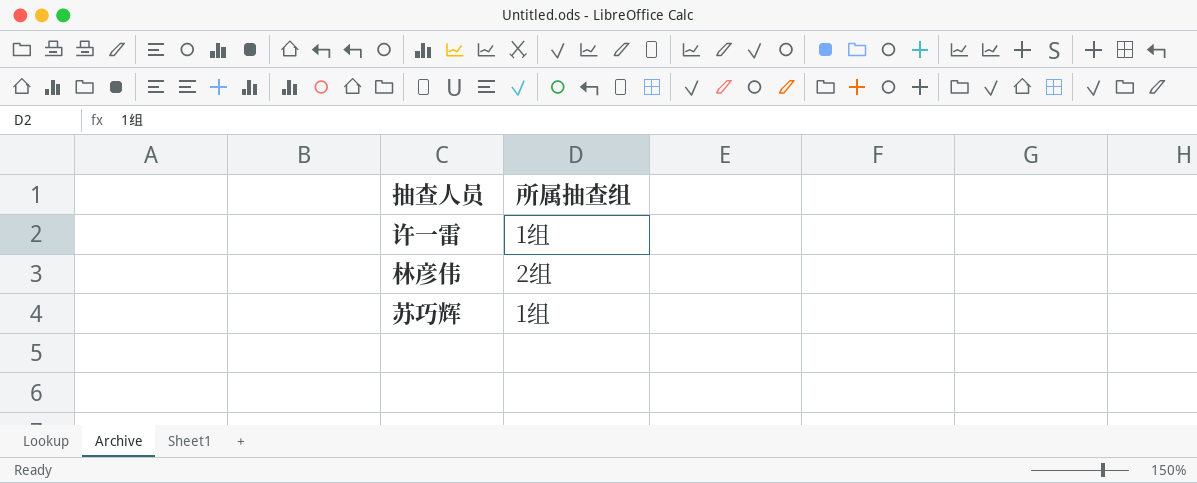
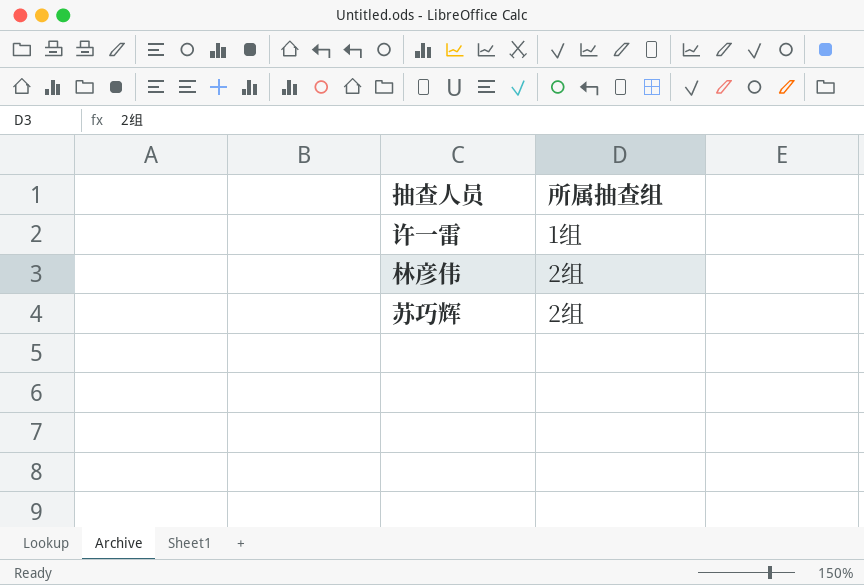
苏巧辉 | 所属抽查组: 1组 -> 2组

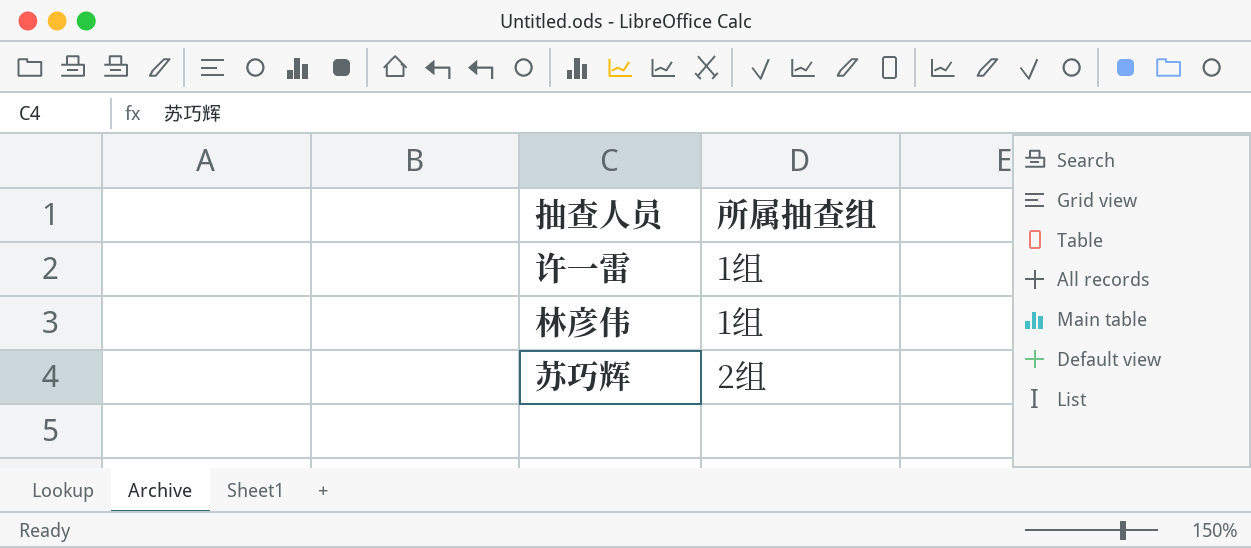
林彦伟 | 所属抽查组: 2组 -> 1组

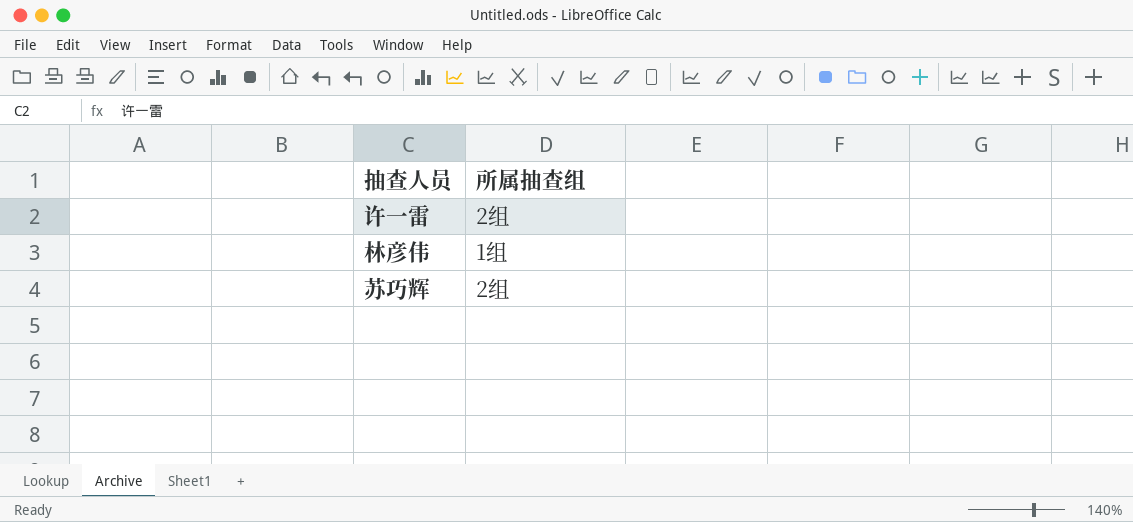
许一雷 | 所属抽查组: 1组 -> 2组

